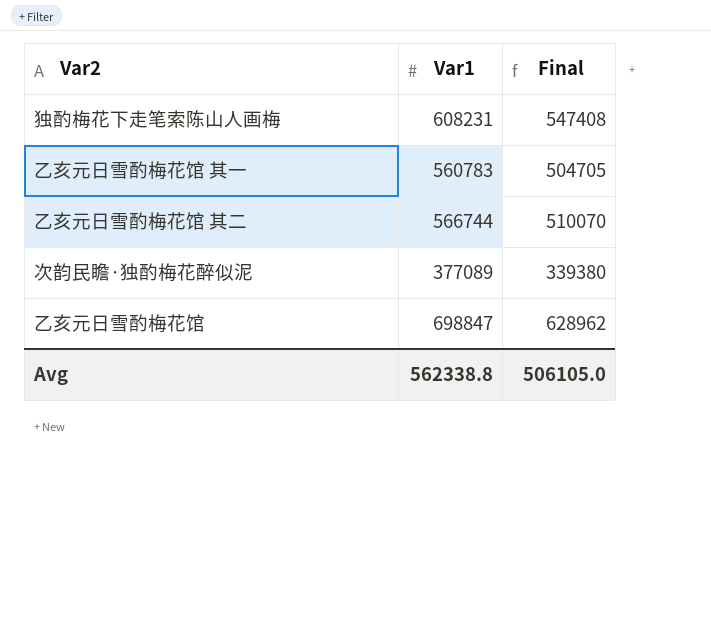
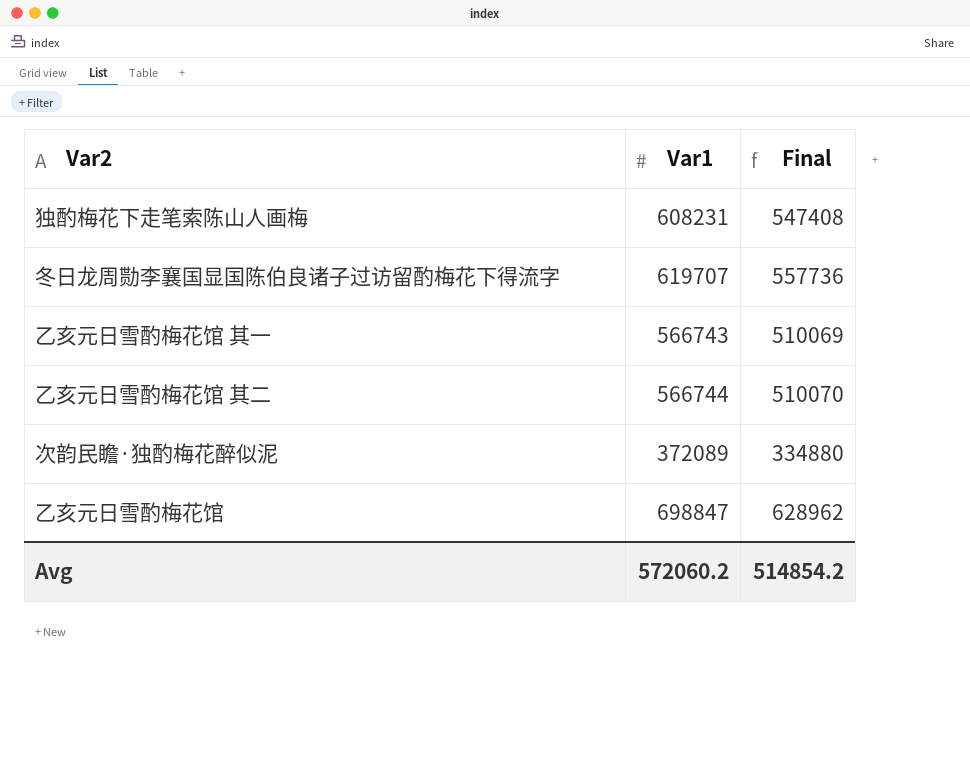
row 冬日龙周勚李襄国显国陈伯良诸子过访留酌梅花下得流字: none -> 619707 | 557736
乙亥元日雪酌梅花馆 其一 | Var1: 560783 -> 566743
乙亥元日雪酌梅花馆 其一 | Final: 504705 -> 510069
次韵民瞻·独酌梅花醉似泥 | Var1: 377089 -> 372089
次韵民瞻·独酌梅花醉似泥 | Final: 339380 -> 334880
Avg | Var1: 562338.8 -> 572060.2
Avg | Final: 506105.0 -> 514854.2

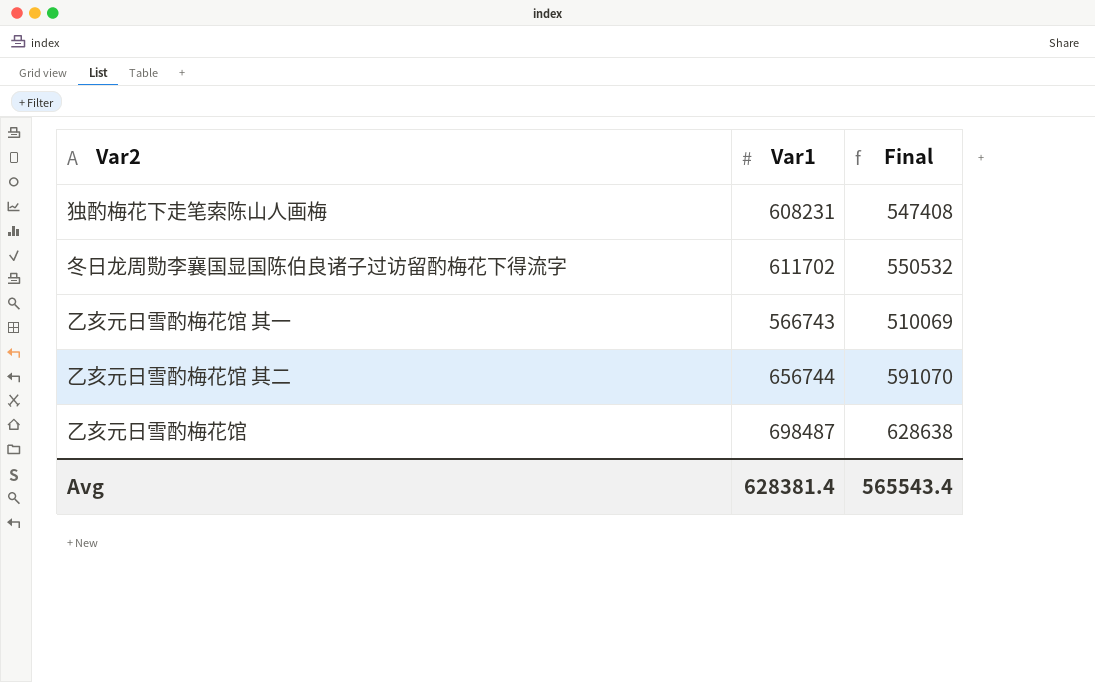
row 次韵民瞻·独酌梅花醉似泥: 372089 | 334880 -> none
冬日龙周勚李襄国显国陈伯良诸子过访留酌梅花下得流字 | Var1: 619707 -> 611702
冬日龙周勚李襄国显国陈伯良诸子过访留酌梅花下得流字 | Final: 557736 -> 550532
乙亥元日雪酌梅花馆 其二 | Var1: 566744 -> 656744
乙亥元日雪酌梅花馆 其二 | Final: 510070 -> 591070
乙亥元日雪酌梅花馆 | Var1: 698847 -> 698487
乙亥元日雪酌梅花馆 | Final: 628962 -> 628638
Avg | Var1: 572060.2 -> 628381.4
Avg | Final: 514854.2 -> 565543.4

